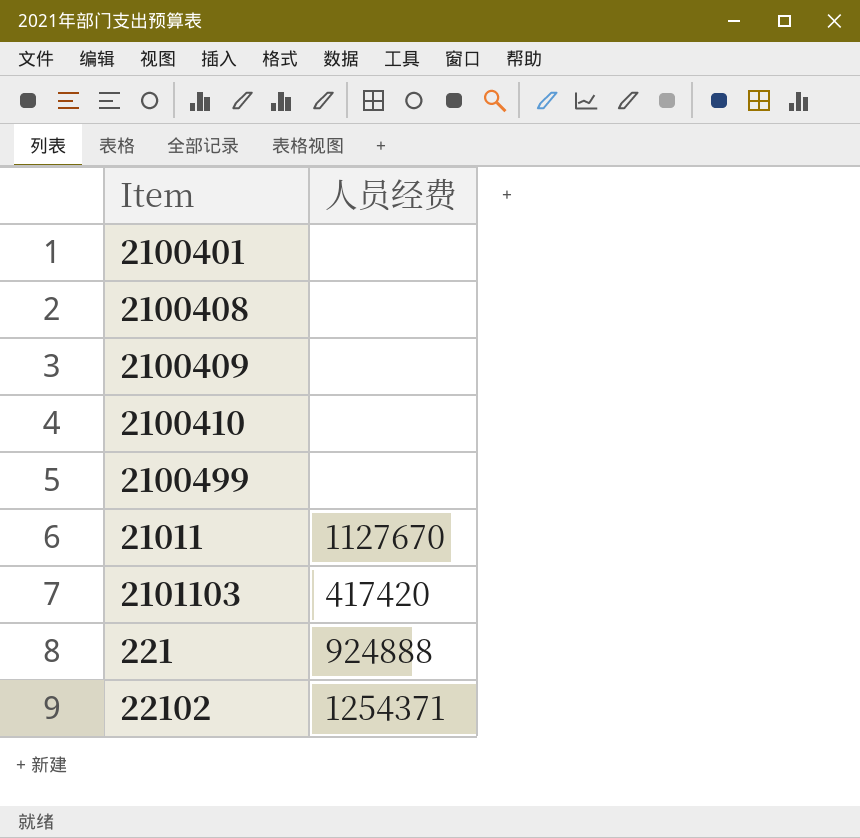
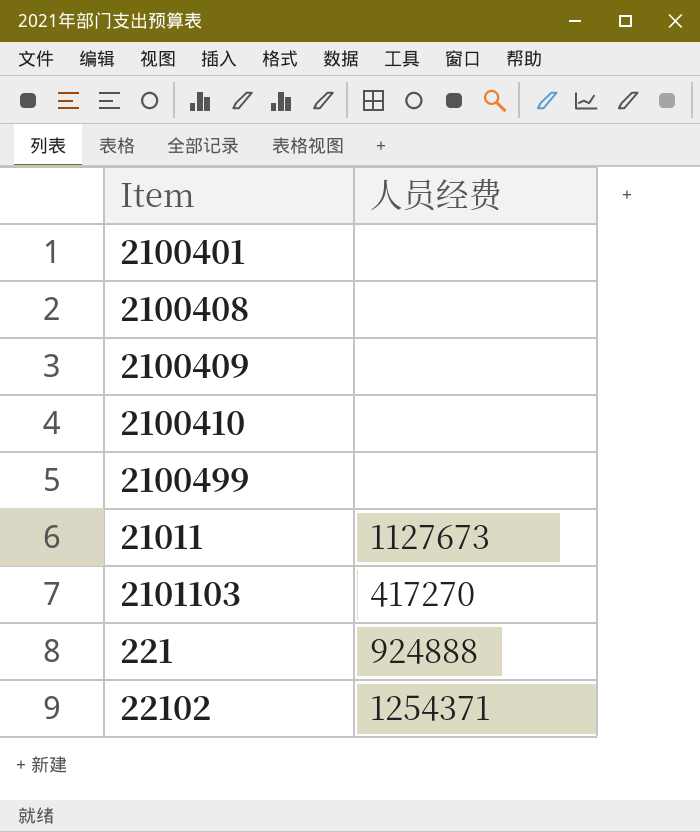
21011 | 人员经费: 1127670 -> 1127673
2101103 | 人员经费: 417420 -> 417270

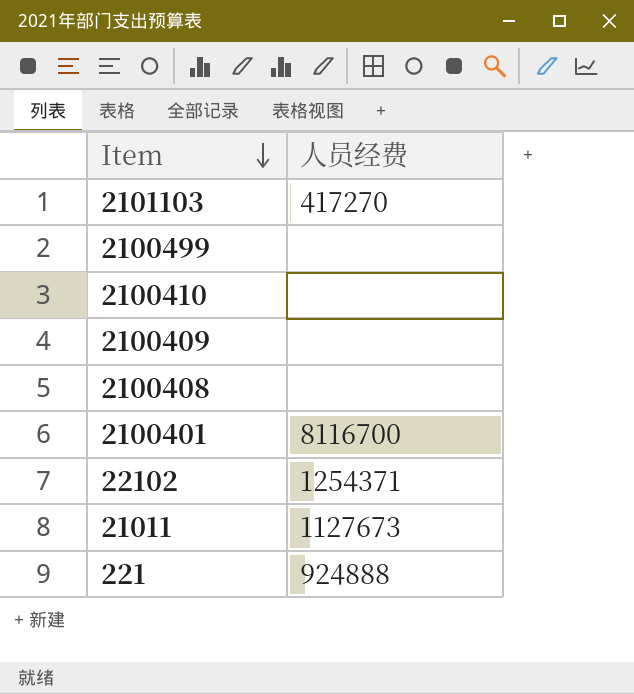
row order: none -> Item descending
2100401 | 人员经费: none -> 8116700

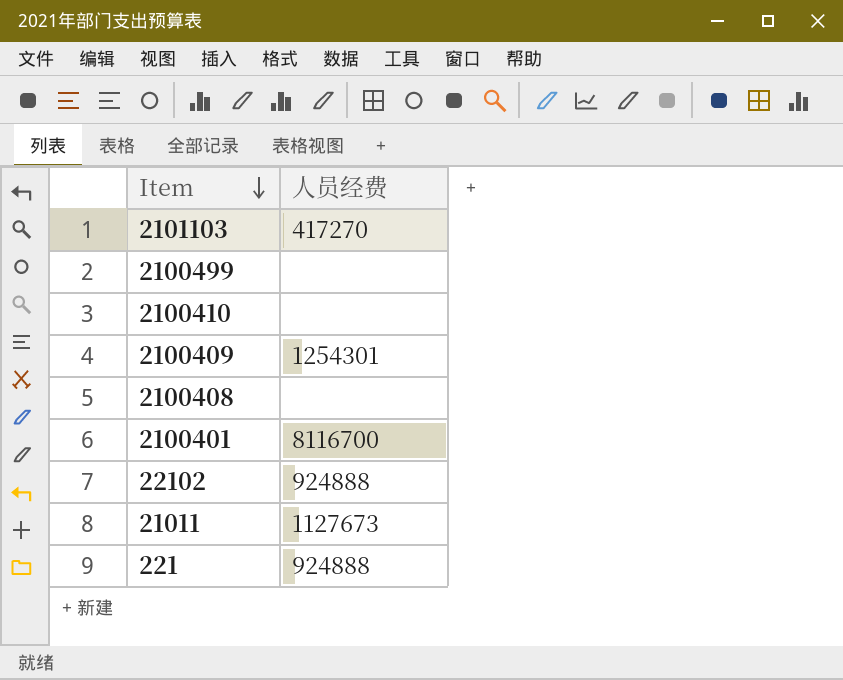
2100409 | 人员经费: none -> 1254301
22102 | 人员经费: 1254371 -> 924888

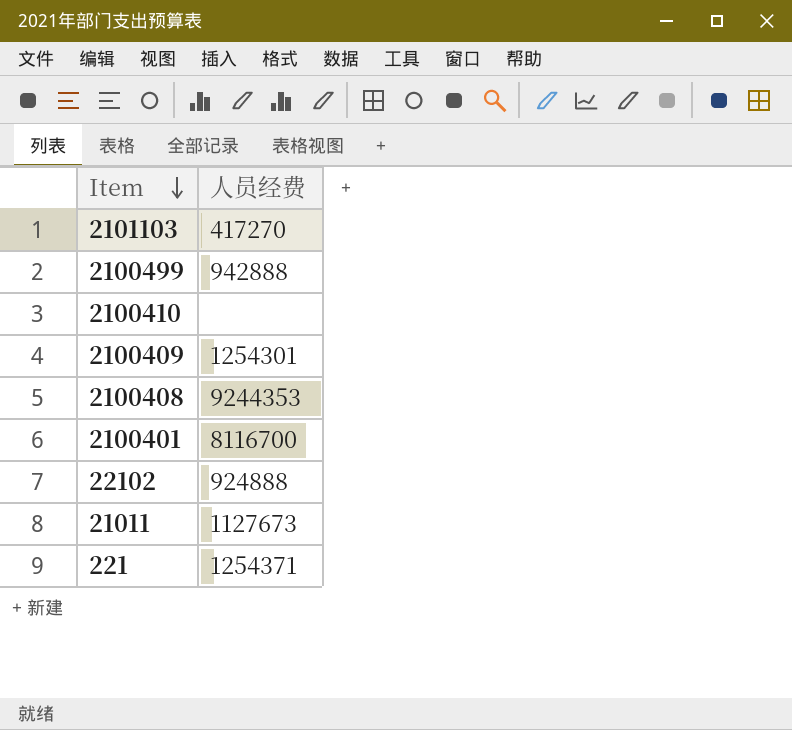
2100499 | 人员经费: none -> 942888
2100408 | 人员经费: none -> 9244353
221 | 人员经费: 924888 -> 1254371

